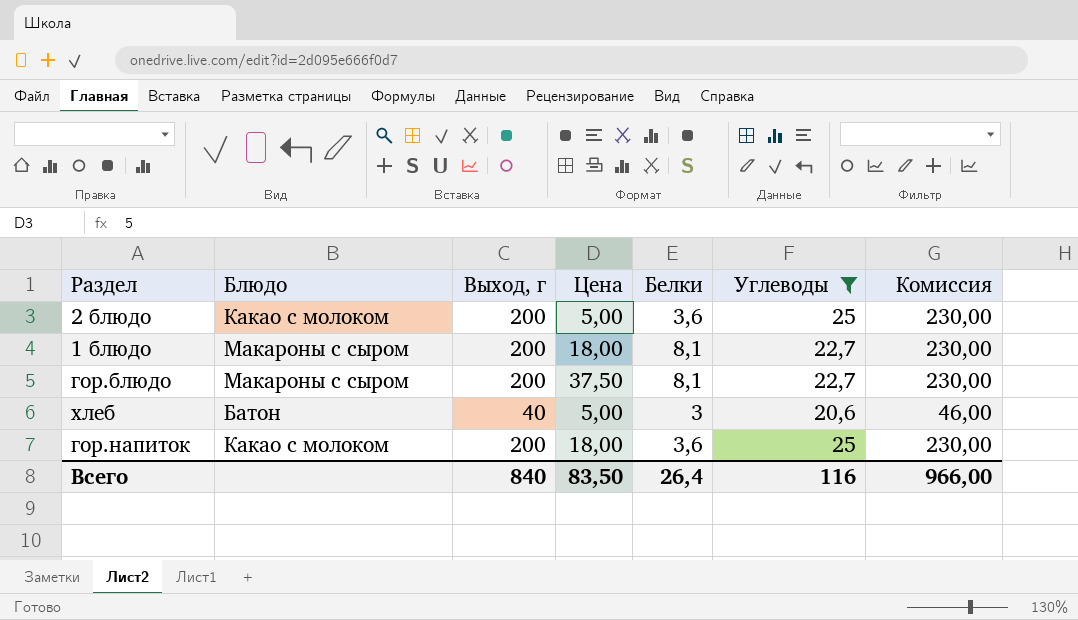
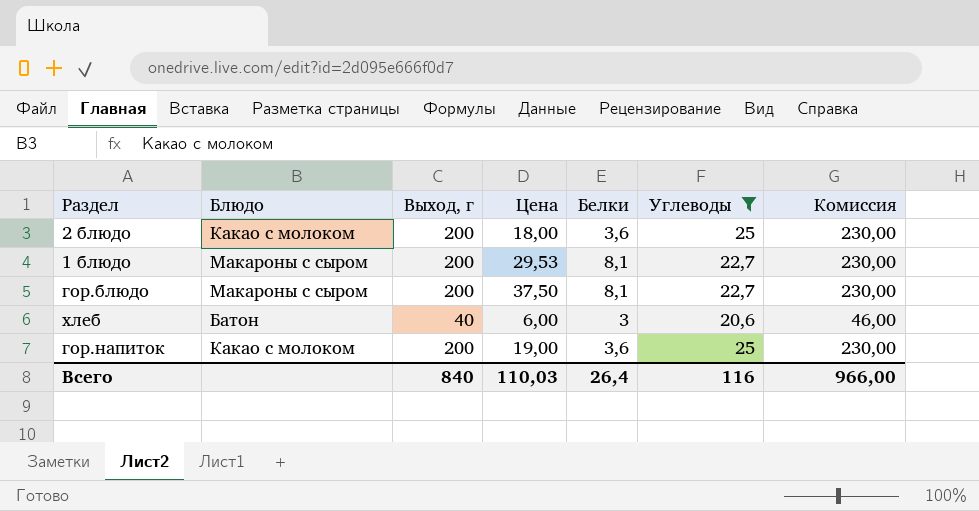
2 блюдо | Цена: 5,00 -> 18,00
1 блюдо | Цена: 18,00 -> 29,53
хлеб | Цена: 5,00 -> 6,00
гор.напиток | Цена: 18,00 -> 19,00
Всего | Цена: 83,50 -> 110,03

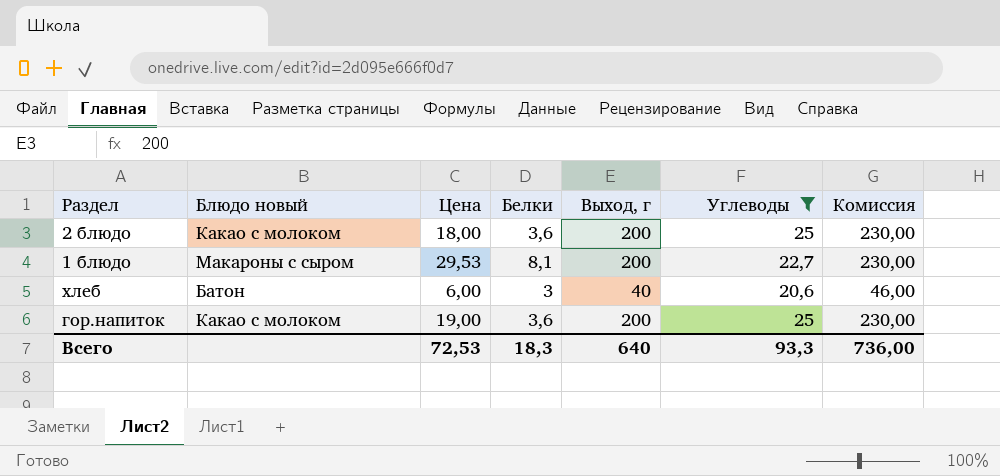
column name: Блюдо -> Блюдо новый
column Выход, г | position: 3 -> 5
row гор.блюдо: Макароны с сыром | 200 | 37,50 | 8,1 | 22,7 | 230,00 -> none
Всего | Цена: 110,03 -> 72,53
Всего | Белки: 26,4 -> 18,3
Всего | Выход, г: 840 -> 640
Всего | Углеводы: 116 -> 93,3
Всего | Комиссия: 966,00 -> 736,00

